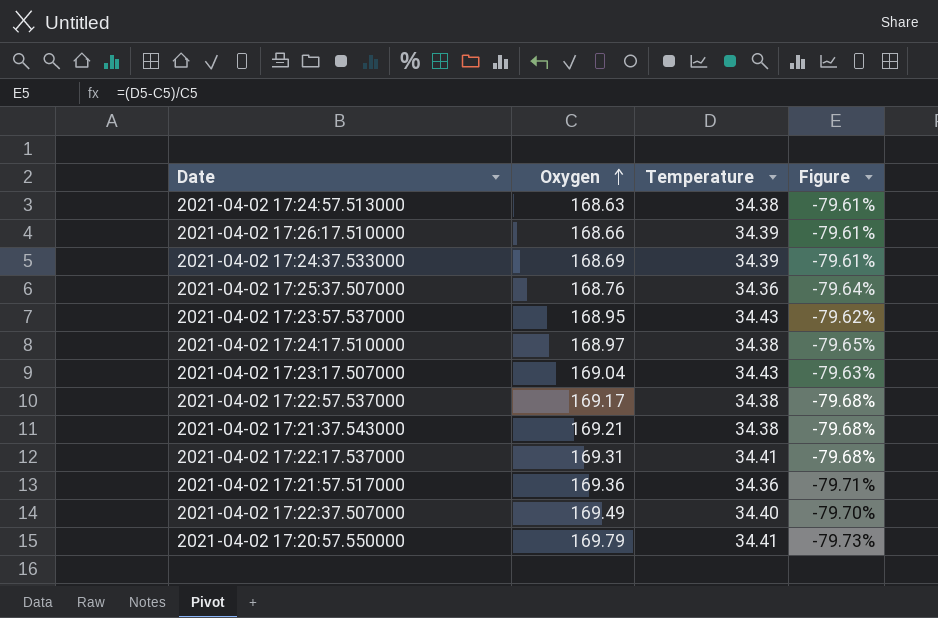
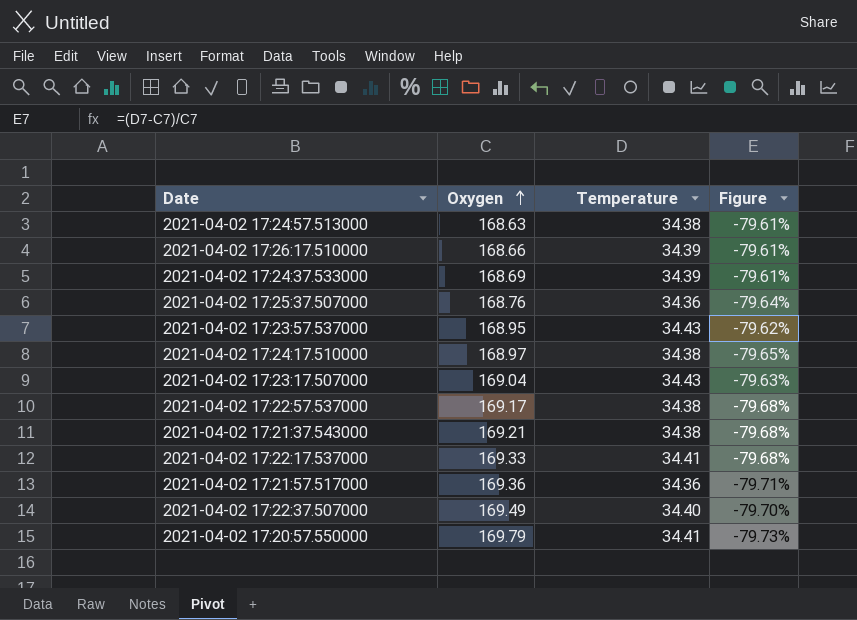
2021-04-02 17:22:17.537000 | Oxygen: 169.31 -> 169.33

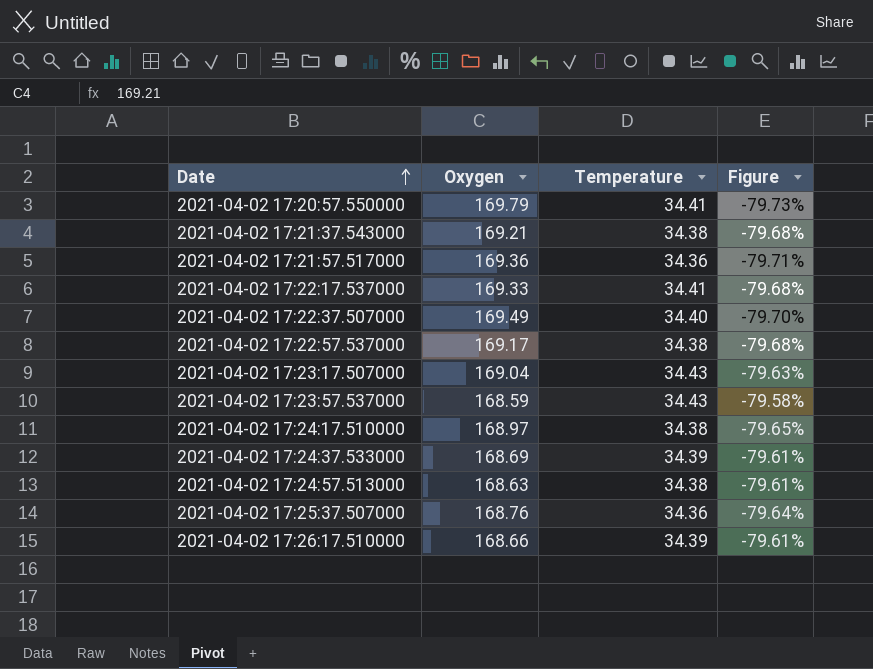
row order: Oxygen ascending -> Date ascending
2021-04-02 17:23:57.537000 | Oxygen: 168.95 -> 168.59
2021-04-02 17:23:57.537000 | Figure: -79.62% -> -79.58%

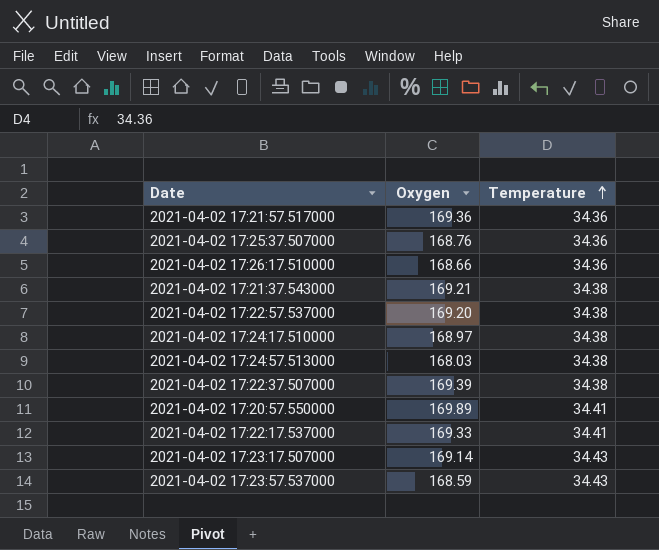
row order: Date ascending -> Temperature ascending
column Figure | formula: ([Temperature] - [Oxygen]) / [Oxygen] -> none
row 2021-04-02 17:24:37.533000: 168.69 | 34.39 | -79.61% -> none
2021-04-02 17:26:17.510000 | Temperature: 34.39 -> 34.36
2021-04-02 17:22:57.537000 | Oxygen: 169.17 -> 169.20
2021-04-02 17:24:57.513000 | Oxygen: 168.63 -> 168.03
2021-04-02 17:22:37.507000 | Oxygen: 169.49 -> 169.39
2021-04-02 17:22:37.507000 | Temperature: 34.40 -> 34.38
2021-04-02 17:20:57.550000 | Oxygen: 169.79 -> 169.89
2021-04-02 17:23:17.507000 | Oxygen: 169.04 -> 169.14

